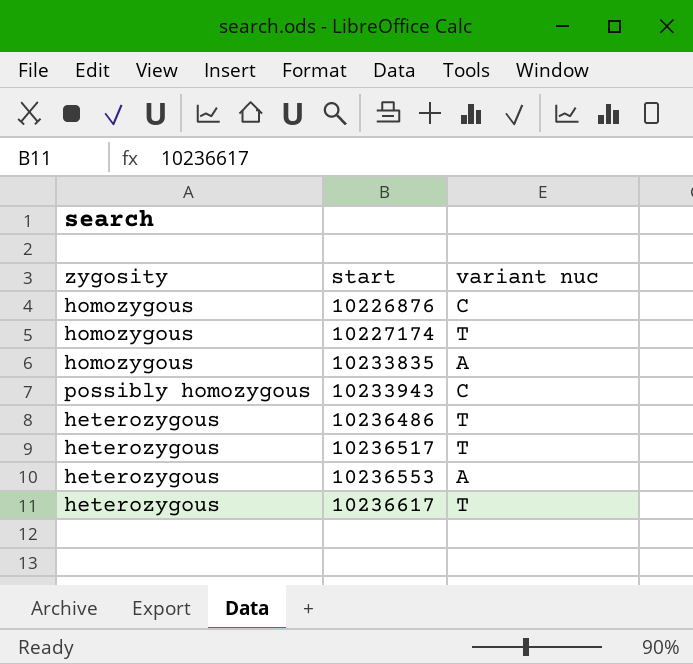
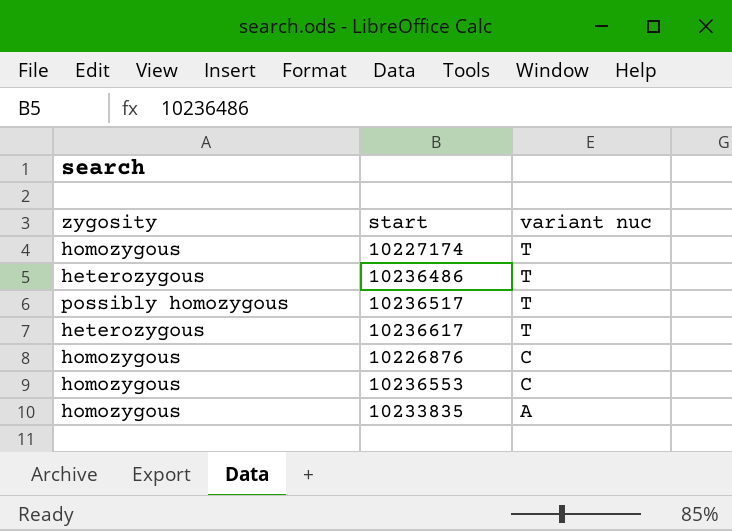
row order: start ascending -> variant nuc descending
row 10233943: possibly homozygous | C -> none
10236517 | zygosity: heterozygous -> possibly homozygous
10236553 | zygosity: heterozygous -> homozygous
10236553 | variant nuc: A -> C

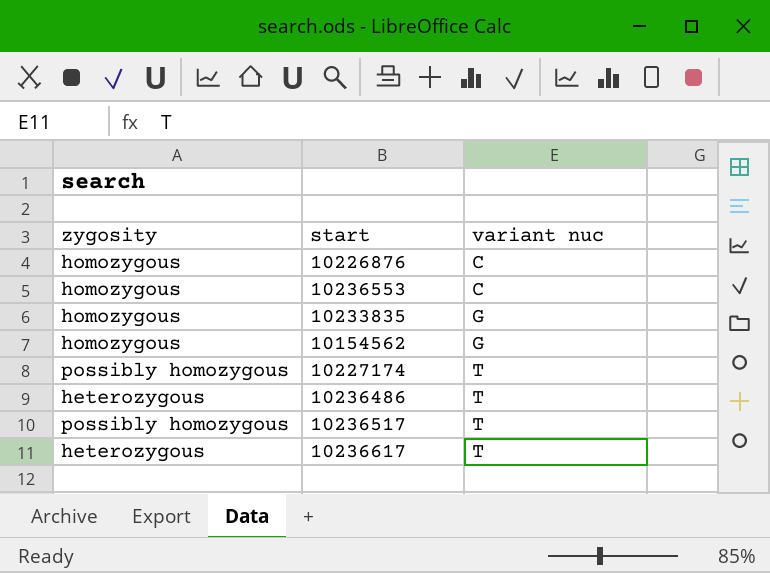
row order: variant nuc descending -> variant nuc ascending
10233835 | variant nuc: A -> G
row 10154562: none -> homozygous | G
10227174 | zygosity: homozygous -> possibly homozygous

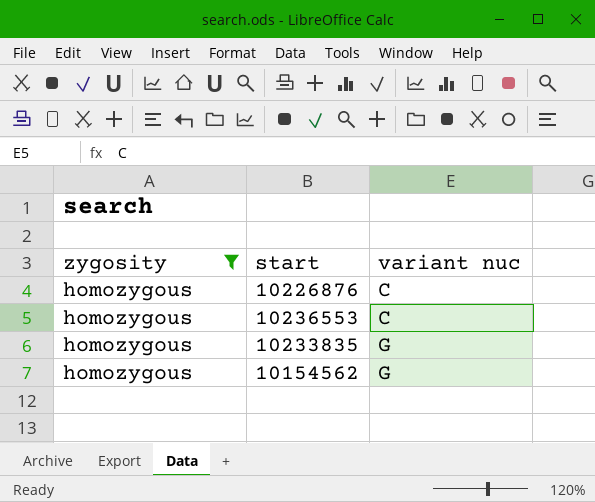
filter: none -> zygosity = homozygous

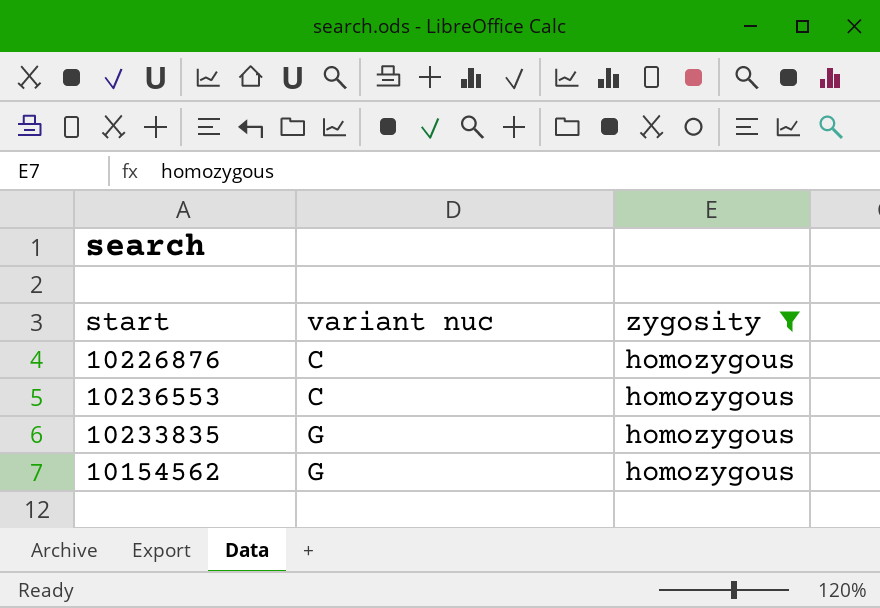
column zygosity | position: 1 -> 3

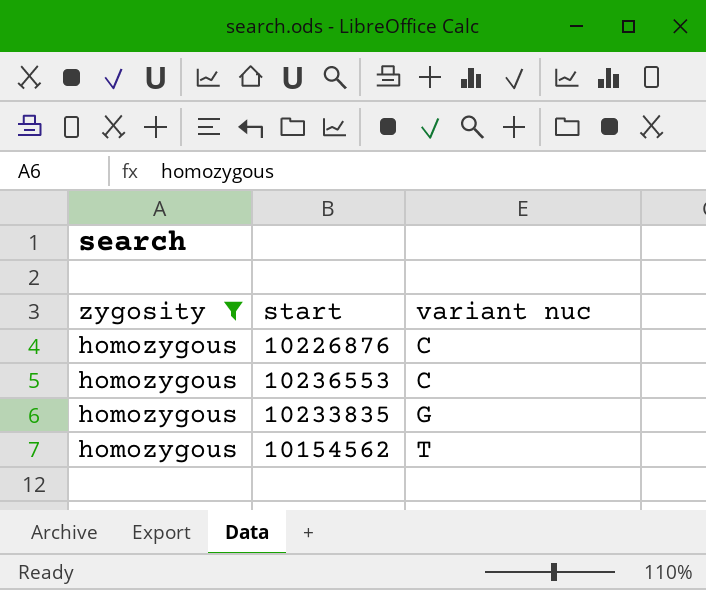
column zygosity | position: 3 -> 1
10154562 | variant nuc: G -> T

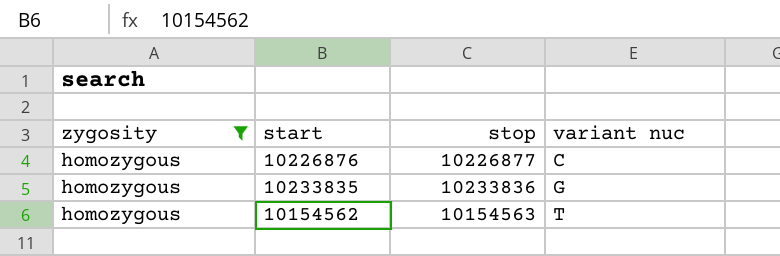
column stop | position: none -> 3
row 10236553: homozygous | C -> none

